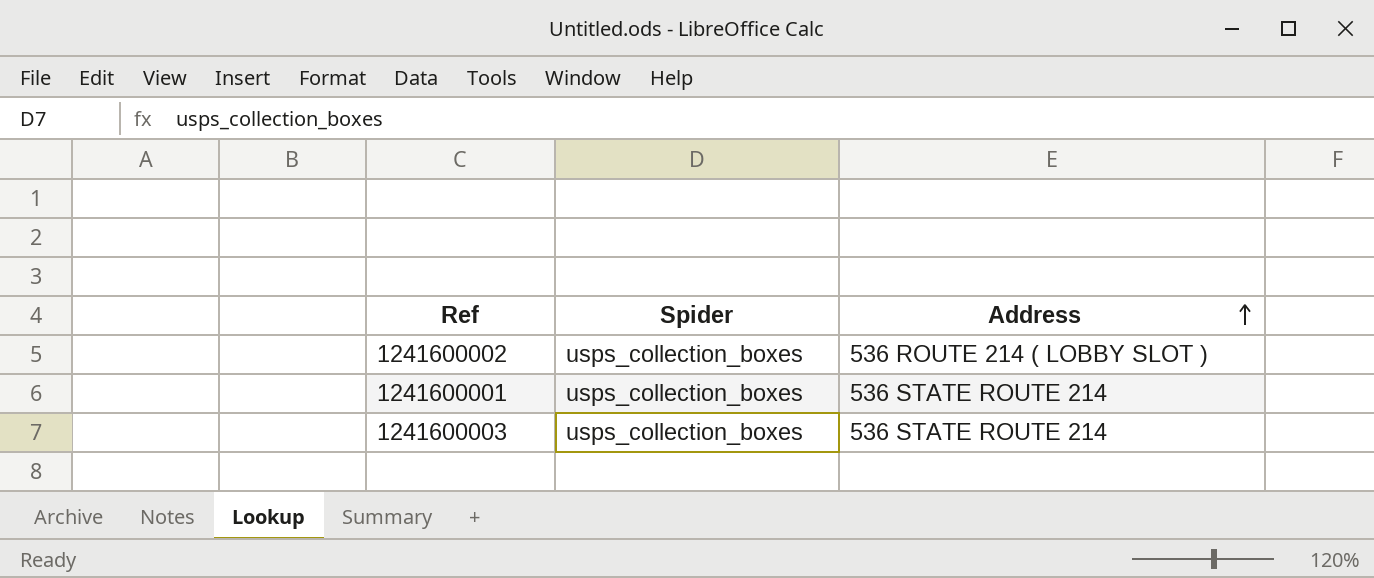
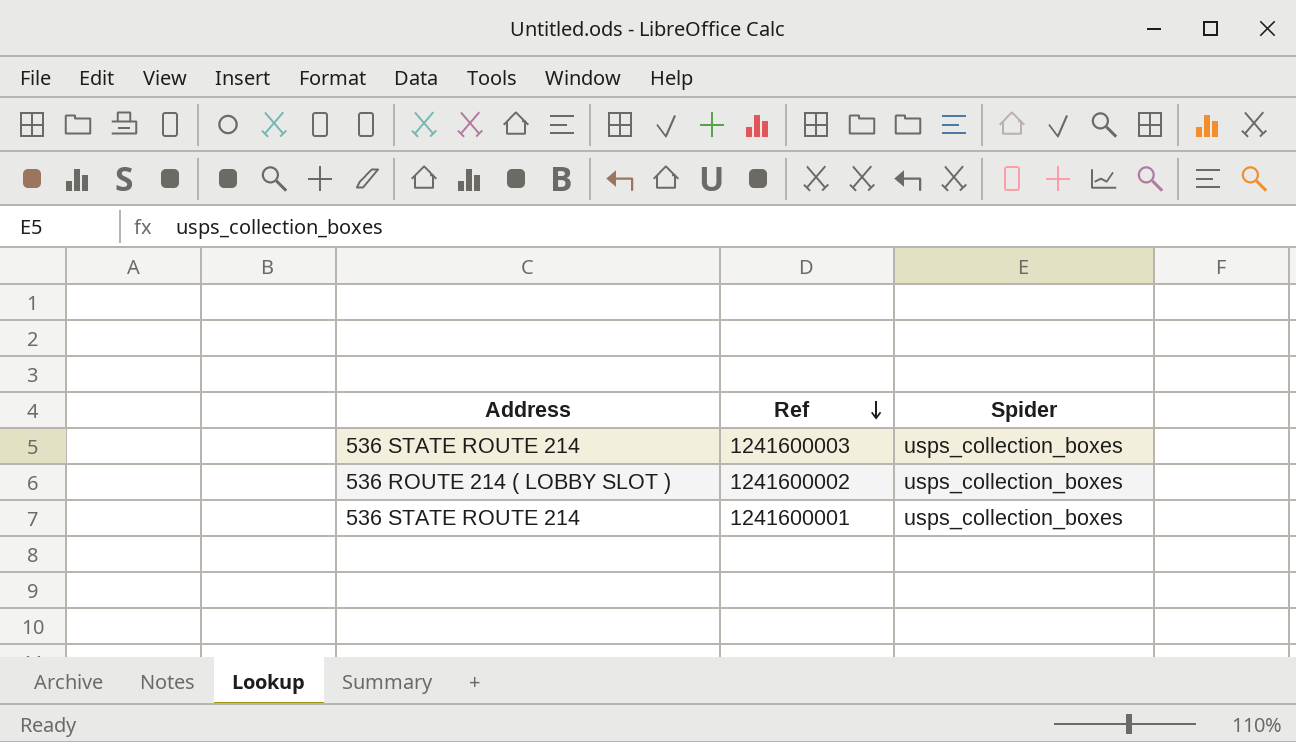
row order: Address ascending -> Ref descending
column Address | position: 3 -> 1

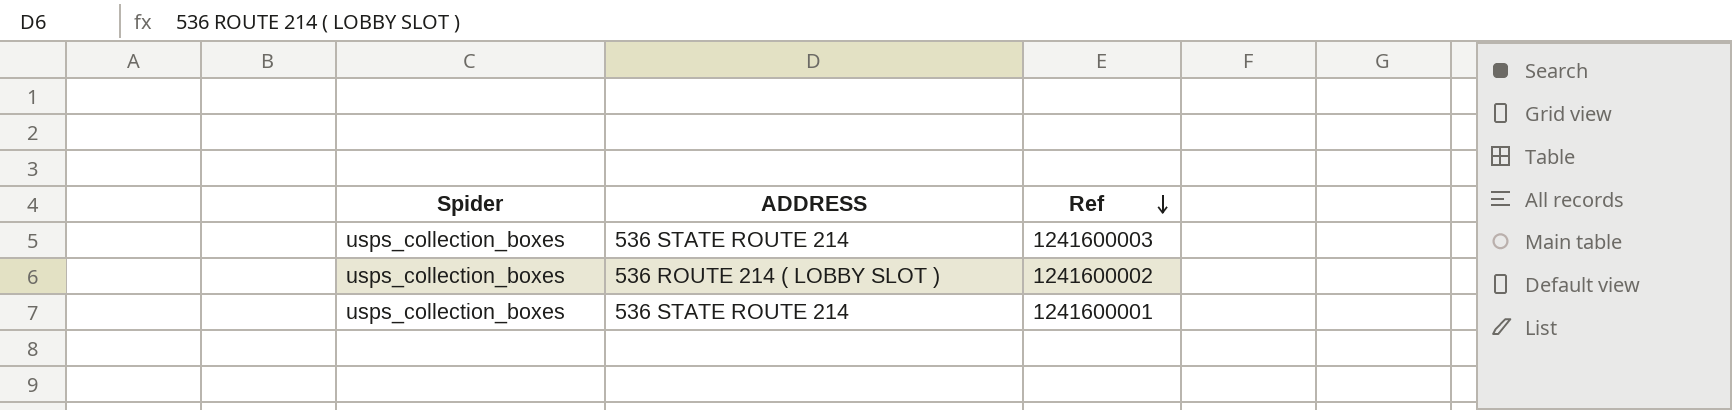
column Spider | position: 3 -> 1
column name: Address -> ADDRESS

